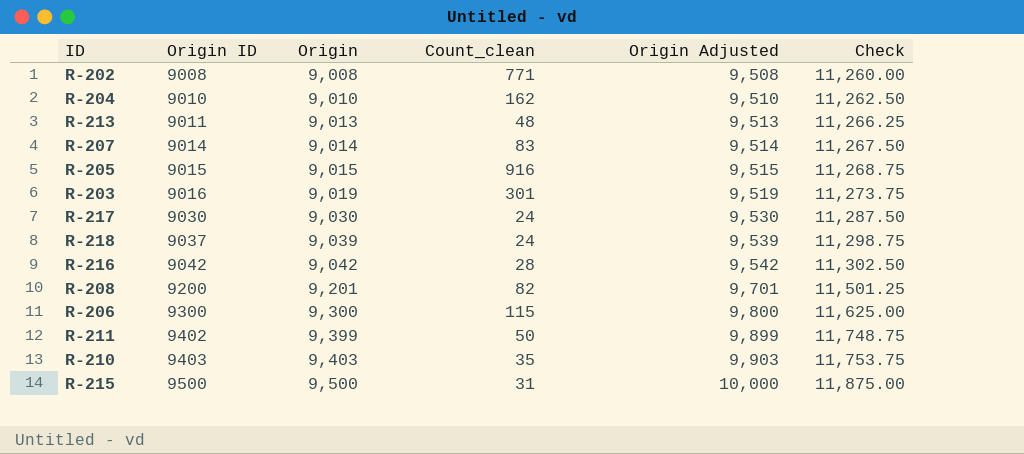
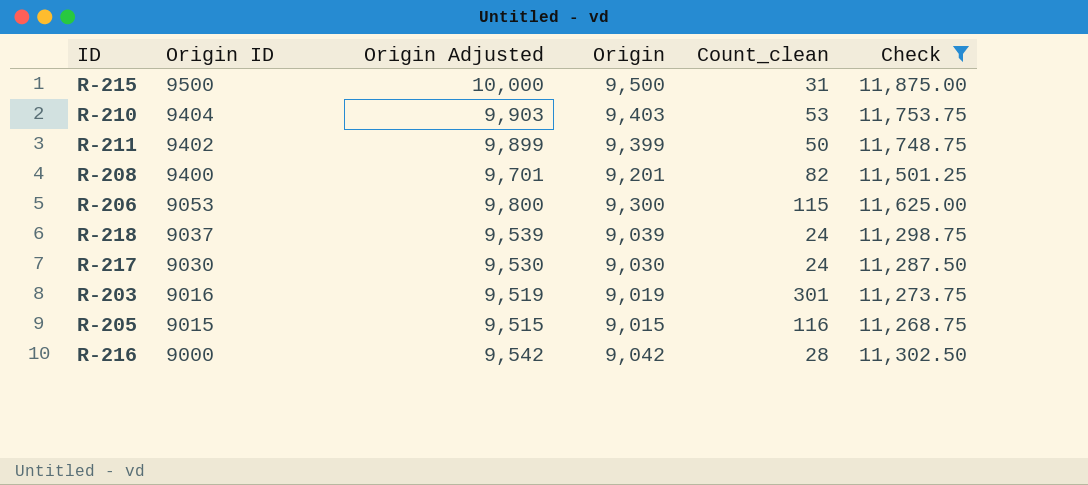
filter: none -> Check >= 11,268.75
row order: Origin ID ascending -> Origin ID descending
column Origin Adjusted | position: 5 -> 3
R-210 | Origin ID: 9403 -> 9404
R-210 | Count_clean: 35 -> 53
R-208 | Origin ID: 9200 -> 9400
R-206 | Origin ID: 9300 -> 9053
R-205 | Count_clean: 916 -> 116
R-216 | Origin ID: 9042 -> 9000

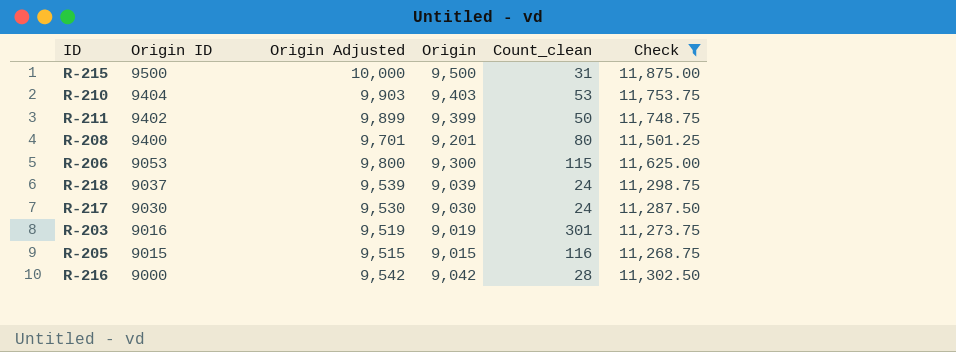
R-208 | Count_clean: 82 -> 80

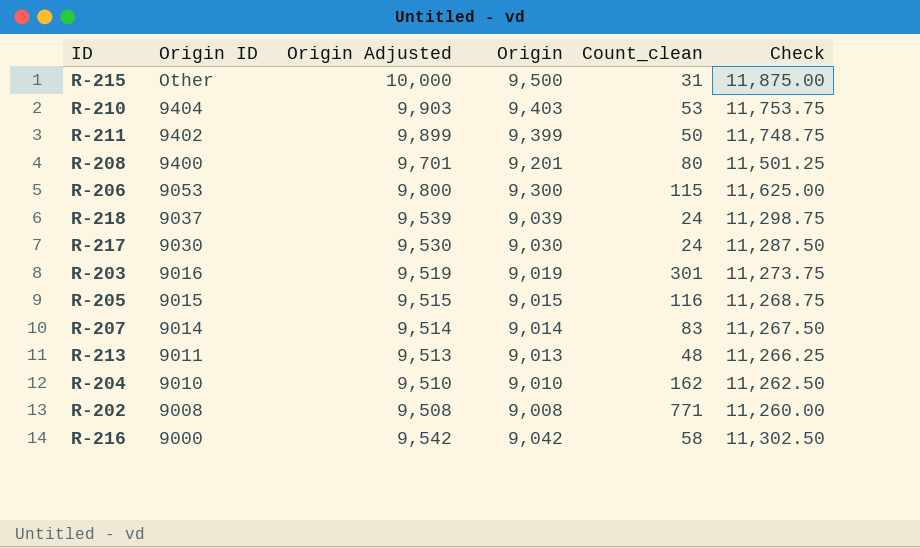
filter: Check >= 11,268.75 -> none
R-215 | Origin ID: 9500 -> Other
R-216 | Count_clean: 28 -> 58

